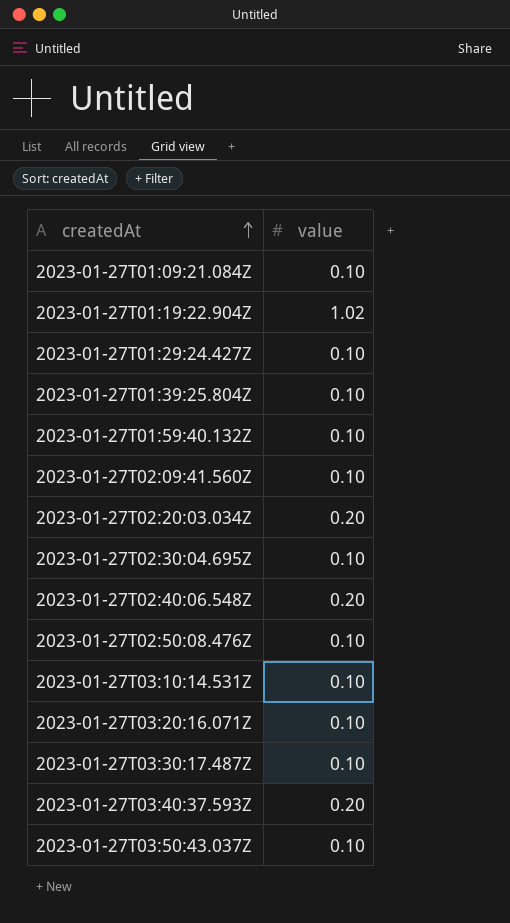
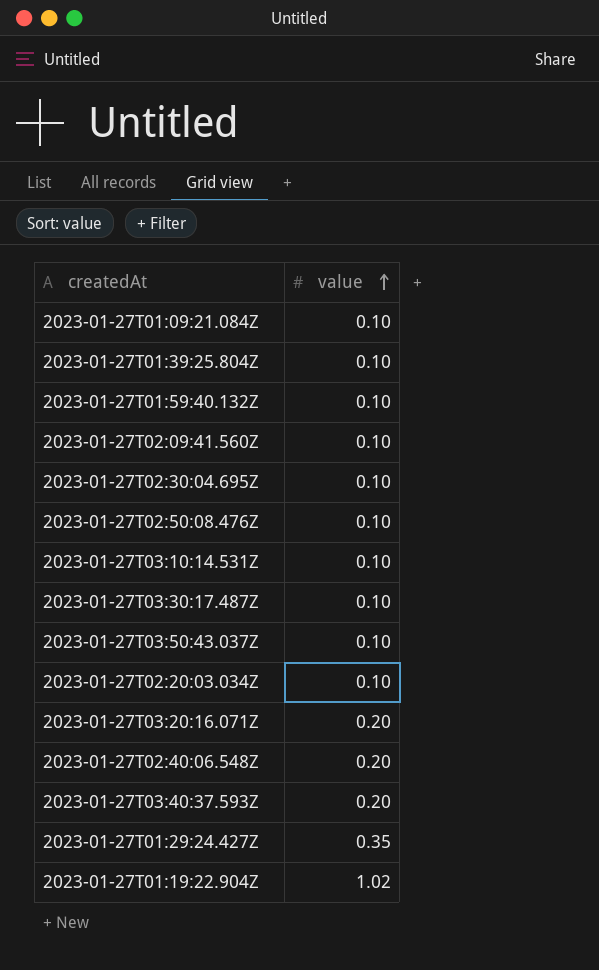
row order: createdAt ascending -> value ascending
2023-01-27T02:20:03.034Z | value: 0.20 -> 0.10
2023-01-27T03:20:16.071Z | value: 0.10 -> 0.20
2023-01-27T01:29:24.427Z | value: 0.10 -> 0.35

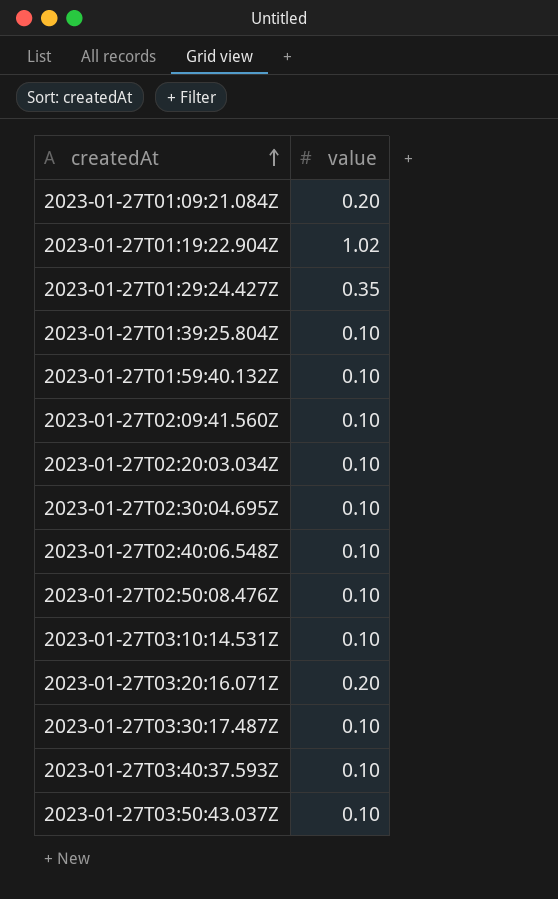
row order: value ascending -> createdAt ascending
2023-01-27T01:09:21.084Z | value: 0.10 -> 0.20
2023-01-27T02:40:06.548Z | value: 0.20 -> 0.10
2023-01-27T03:40:37.593Z | value: 0.20 -> 0.10

